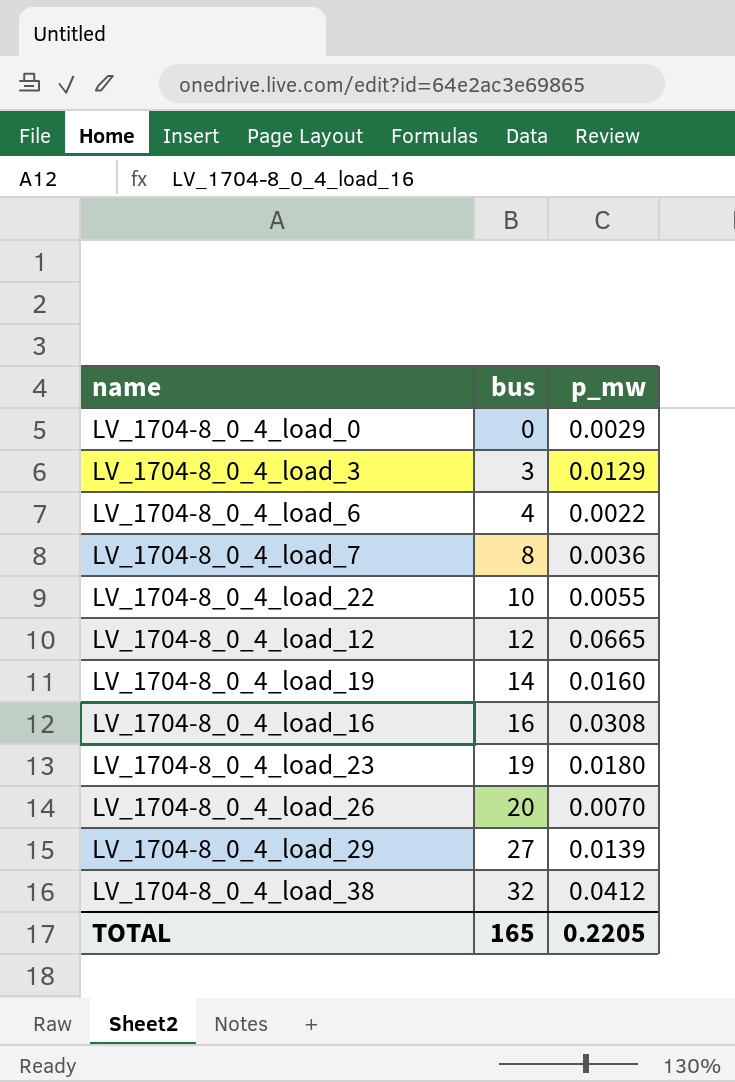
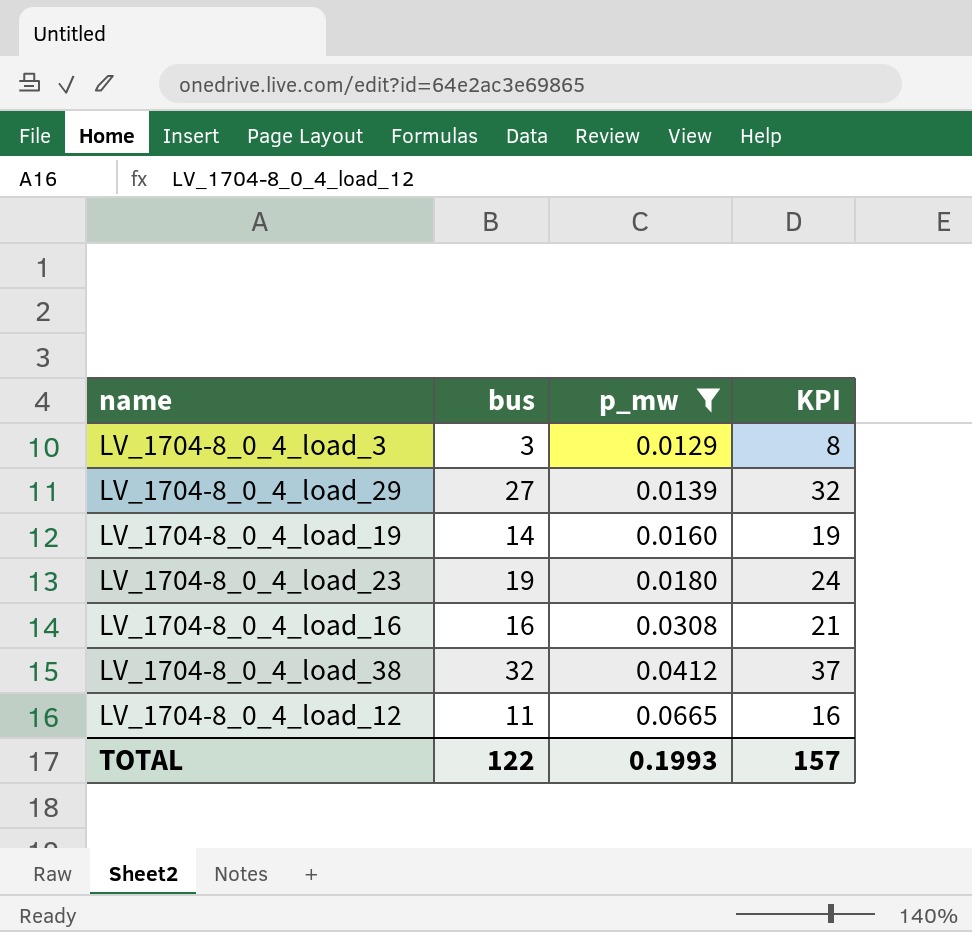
filter: none -> p_mw >= 0.0129
row order: bus ascending -> p_mw ascending
column KPI | formula: none -> [bus] + 5
LV_1704-8_0_4_load_12 | bus: 12 -> 11
TOTAL | bus: 165 -> 122
TOTAL | p_mw: 0.2205 -> 0.1993

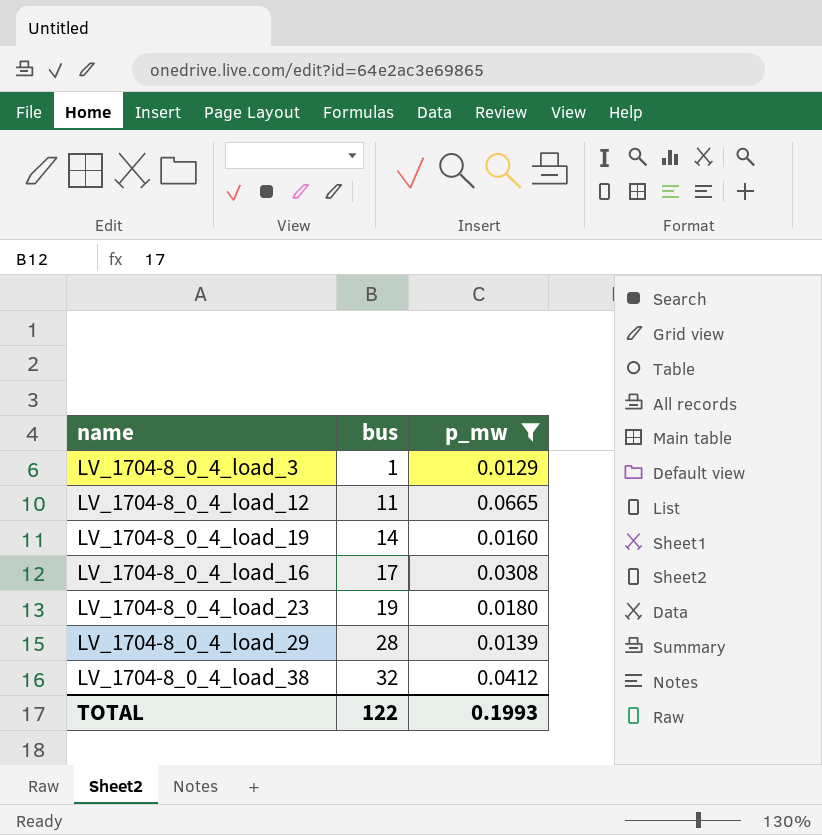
row order: p_mw ascending -> bus ascending
column KPI | formula: [bus] + 5 -> none
LV_1704-8_0_4_load_3 | bus: 3 -> 1
LV_1704-8_0_4_load_16 | bus: 16 -> 17
LV_1704-8_0_4_load_29 | bus: 27 -> 28

